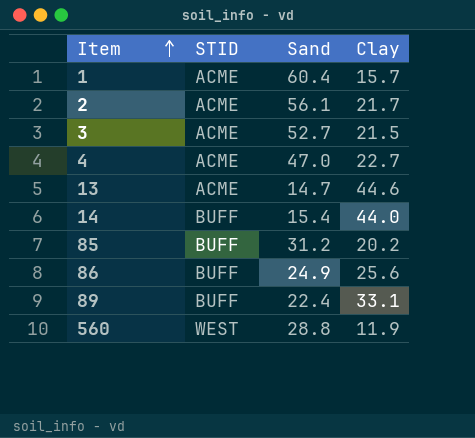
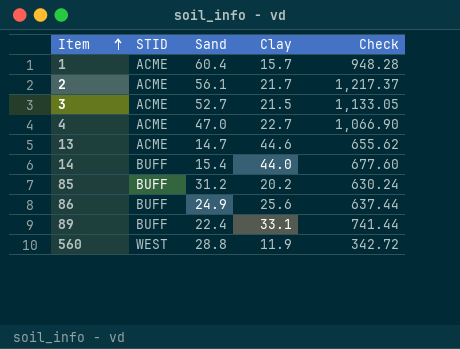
column Check | formula: none -> [Sand] * [Clay]

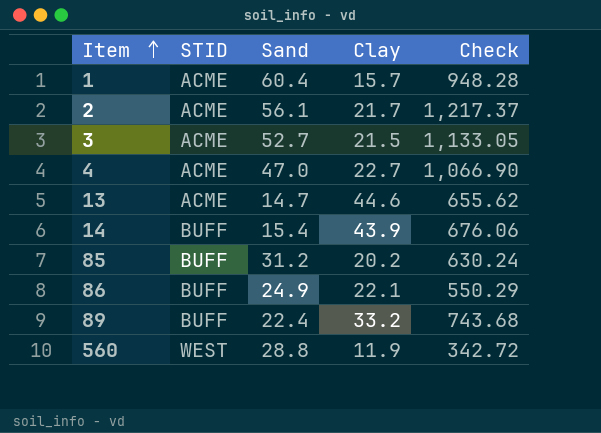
14 | Clay: 44.0 -> 43.9
14 | Check: 677.60 -> 676.06
86 | Clay: 25.6 -> 22.1
86 | Check: 637.44 -> 550.29
89 | Clay: 33.1 -> 33.2
89 | Check: 741.44 -> 743.68

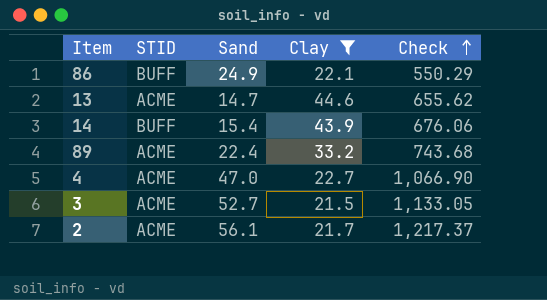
filter: none -> Clay >= 21.5
row order: Item ascending -> Check ascending
89 | STID: BUFF -> ACME

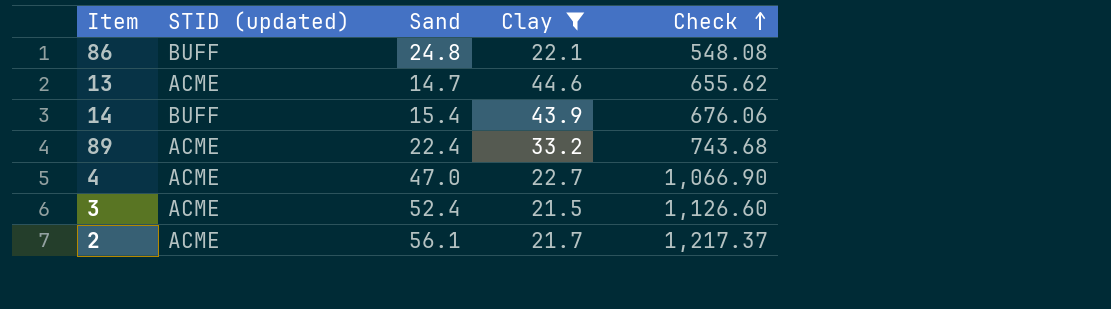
column name: STID -> STID (updated)
86 | Sand: 24.9 -> 24.8
86 | Check: 550.29 -> 548.08
3 | Sand: 52.7 -> 52.4
3 | Check: 1,133.05 -> 1,126.60

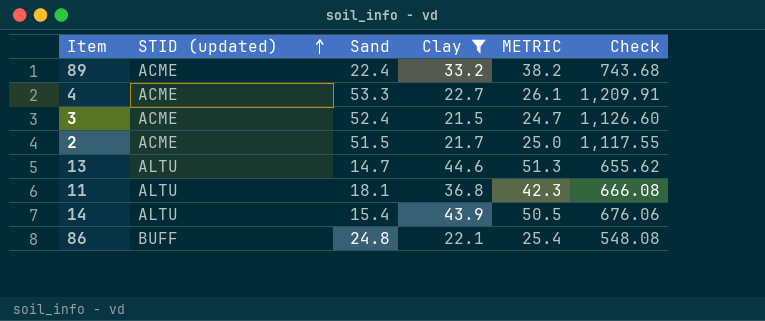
row order: Check ascending -> STID (updated) ascending
column METRIC | formula: none -> [Clay] * 1.15
4 | Sand: 47.0 -> 53.3
4 | Check: 1,066.90 -> 1,209.91
2 | Sand: 56.1 -> 51.5
2 | Check: 1,217.37 -> 1,117.55
13 | STID (updated): ACME -> ALTU
row 11: none -> ALTU | 18.1 | 36.8 | 42.3 | 666.08
14 | STID (updated): BUFF -> ALTU

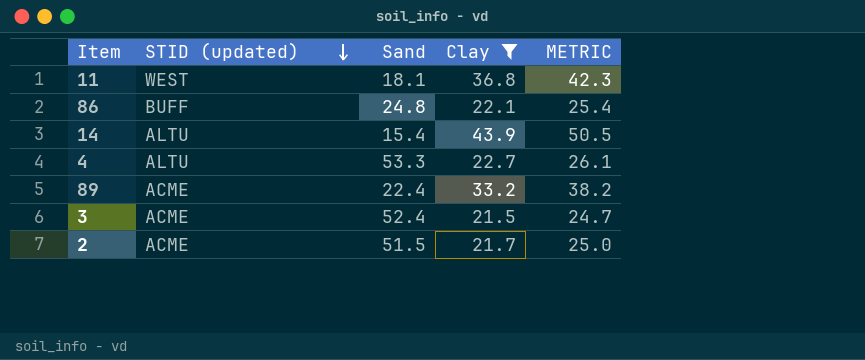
row order: STID (updated) ascending -> STID (updated) descending
column Check | formula: [Sand] * [Clay] -> none
row 13: ALTU | 14.7 | 44.6 | 51.3 | 655.62 -> none
11 | STID (updated): ALTU -> WEST
4 | STID (updated): ACME -> ALTU

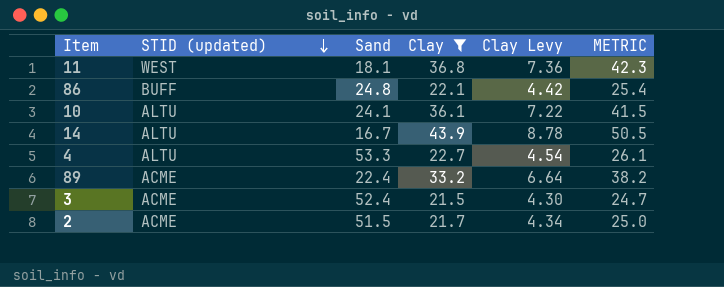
column Clay Levy | formula: none -> [Clay] * 0.2
row 10: none -> ALTU | 24.1 | 36.1 | 7.22 | 41.5
14 | Sand: 15.4 -> 16.7

